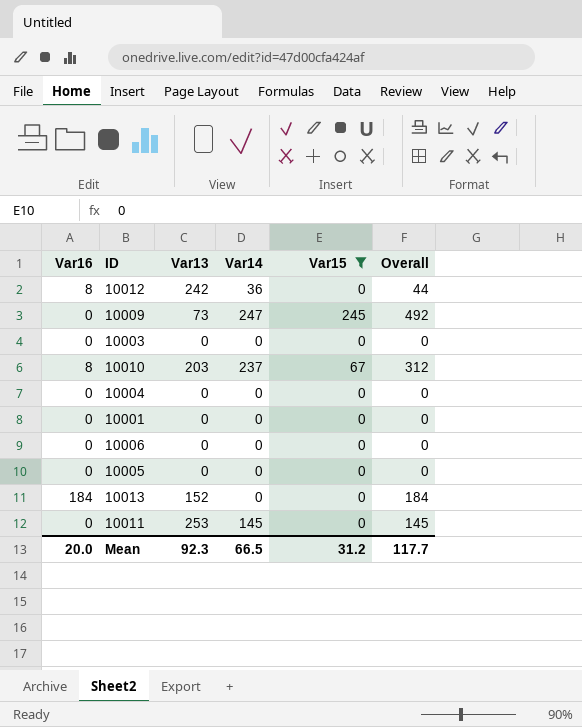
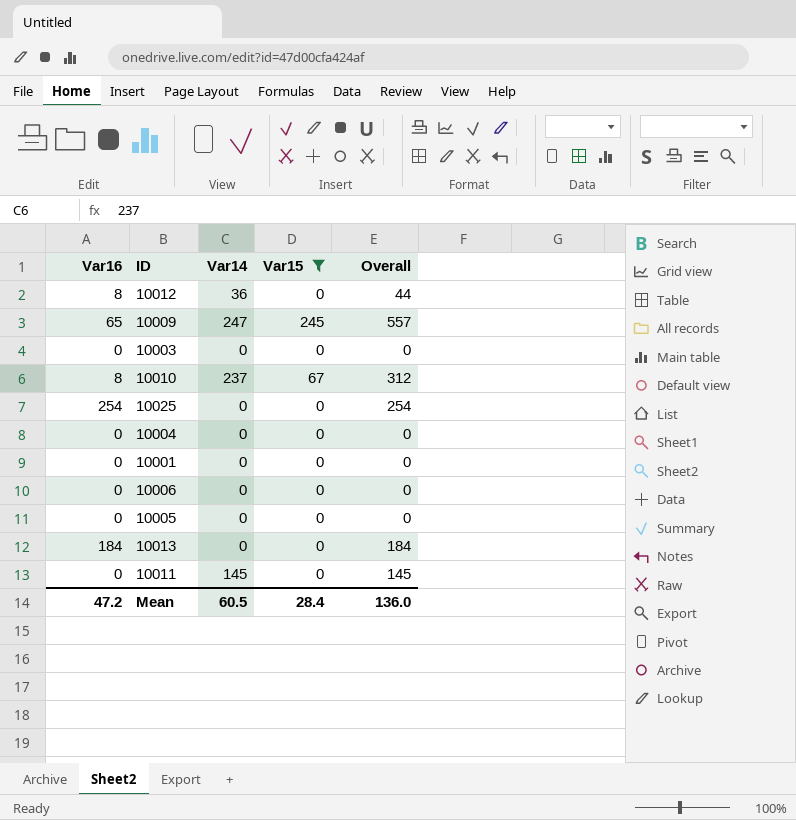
column Var13 | position: 3 -> none
10009 | Var16: 0 -> 65
10009 | Overall: 492 -> 557
row 10025: none -> 254 | 0 | 0 | 254
Mean | Var16: 20.0 -> 47.2
Mean | Var14: 66.5 -> 60.5
Mean | Var15: 31.2 -> 28.4
Mean | Overall: 117.7 -> 136.0

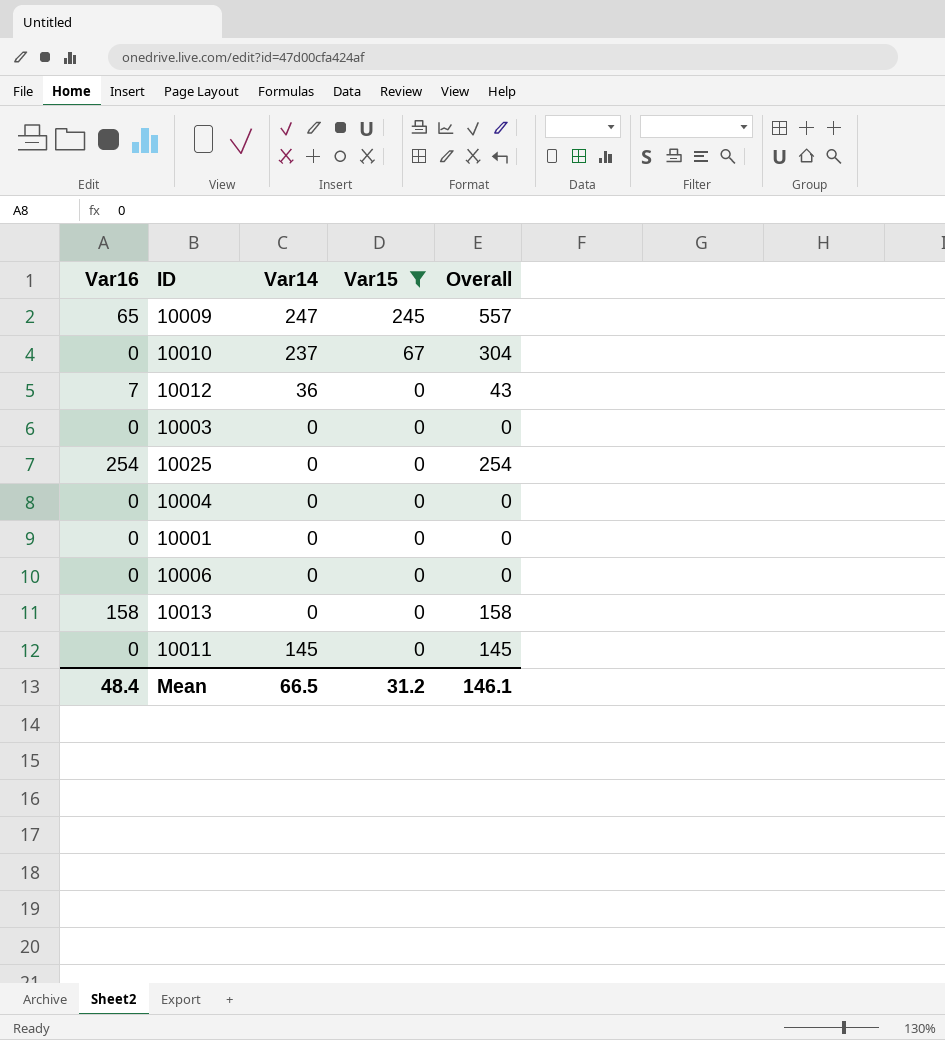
row order: none -> Var15 descending
row 10005: 0 | 0 | 0 | 0 -> none
10010 | Var16: 8 -> 0
10010 | Overall: 312 -> 304
10012 | Var16: 8 -> 7
10012 | Overall: 44 -> 43
10013 | Var16: 184 -> 158
10013 | Overall: 184 -> 158
Mean | Var16: 47.2 -> 48.4
Mean | Var14: 60.5 -> 66.5
Mean | Var15: 28.4 -> 31.2
Mean | Overall: 136.0 -> 146.1

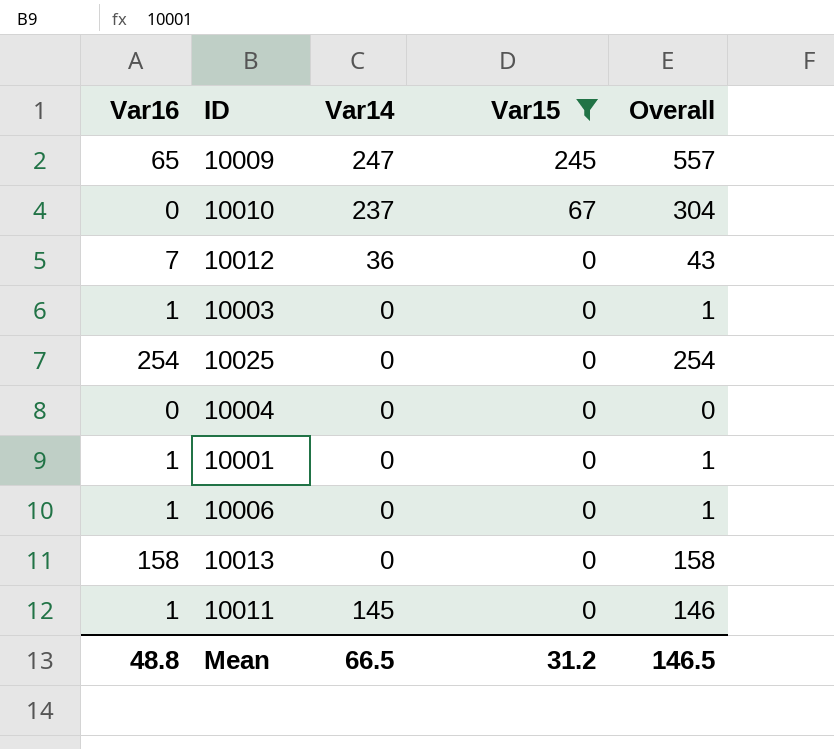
10003 | Var16: 0 -> 1
10003 | Overall: 0 -> 1
10001 | Var16: 0 -> 1
10001 | Overall: 0 -> 1
10006 | Var16: 0 -> 1
10006 | Overall: 0 -> 1
10011 | Var16: 0 -> 1
10011 | Overall: 145 -> 146
Mean | Var16: 48.4 -> 48.8
Mean | Overall: 146.1 -> 146.5

